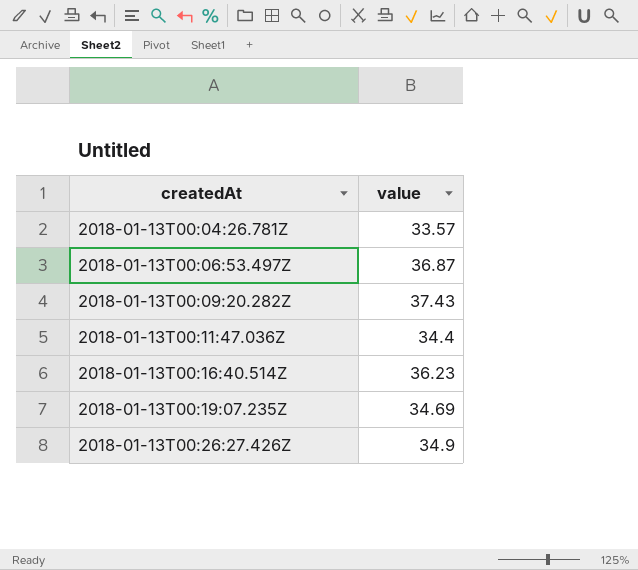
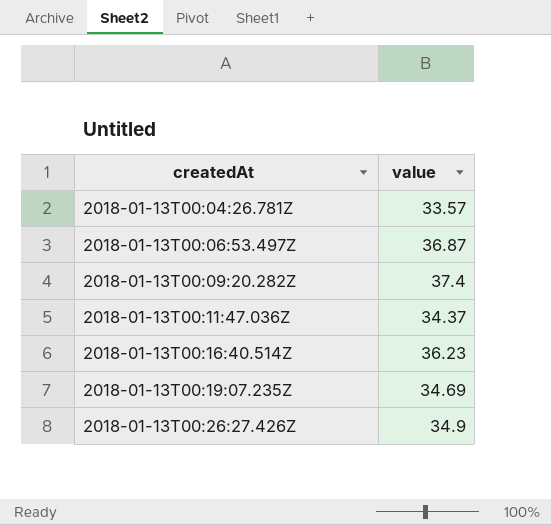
2018-01-13T00:09:20.282Z | value: 37.43 -> 37.4
2018-01-13T00:11:47.036Z | value: 34.4 -> 34.37

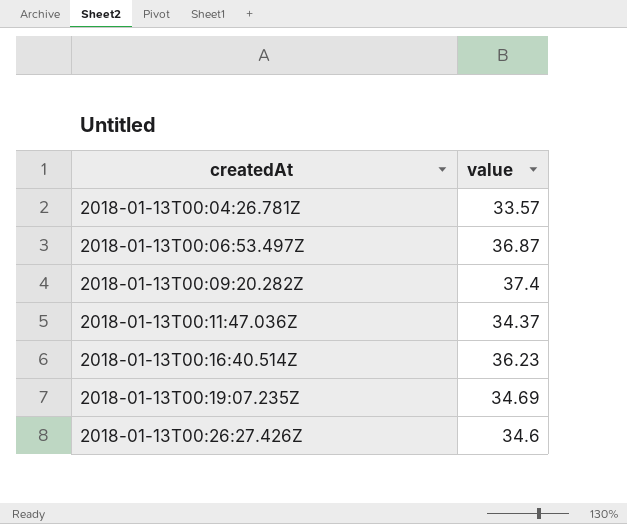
2018-01-13T00:26:27.426Z | value: 34.9 -> 34.6

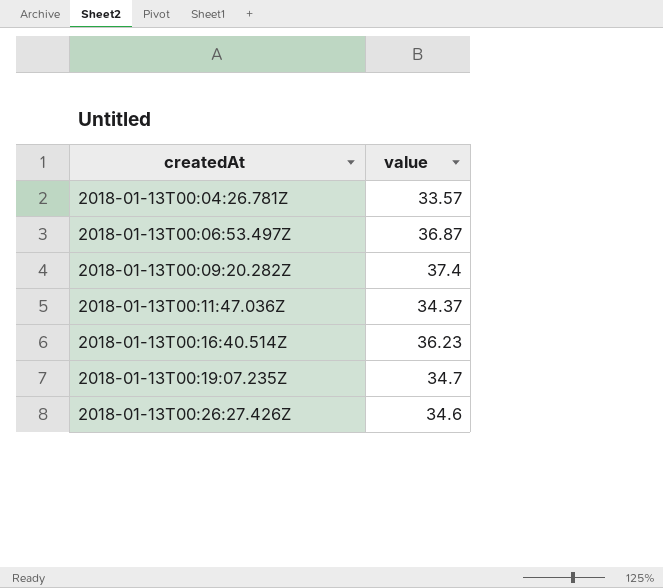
2018-01-13T00:19:07.235Z | value: 34.69 -> 34.7

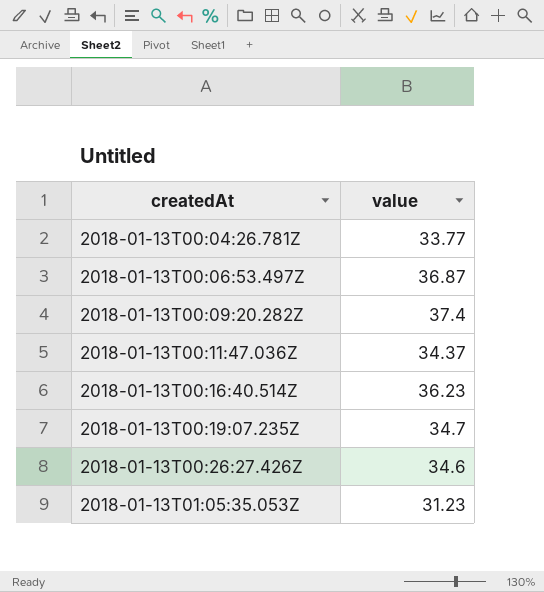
2018-01-13T00:04:26.781Z | value: 33.57 -> 33.77
row 2018-01-13T01:05:35.053Z: none -> 31.23

